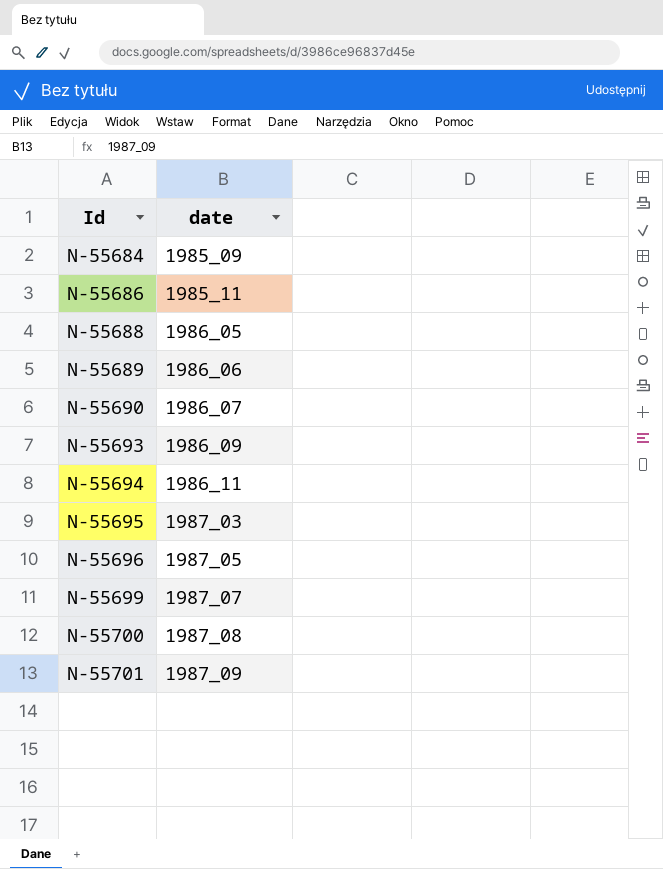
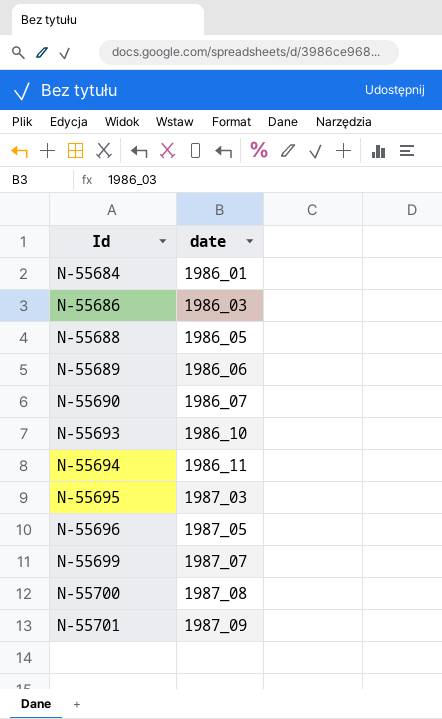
N-55684 | date: 1985_09 -> 1986_01
N-55686 | date: 1985_11 -> 1986_03
N-55693 | date: 1986_09 -> 1986_10

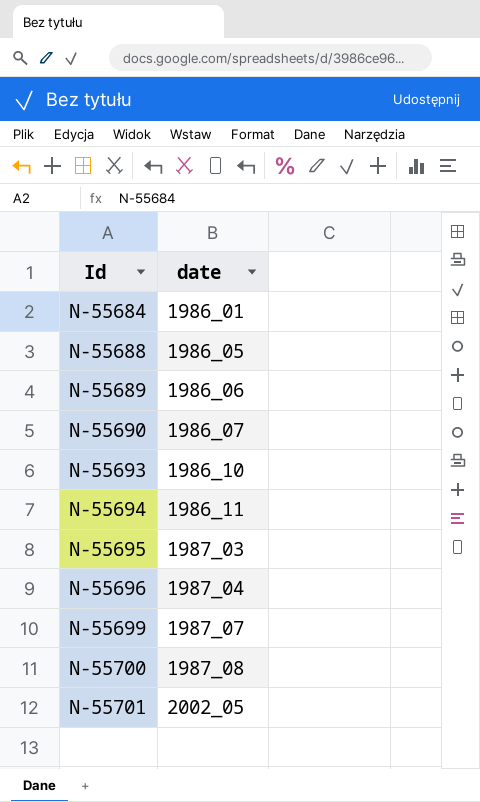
row N-55686: 1986_03 -> none
N-55696 | date: 1987_05 -> 1987_04
N-55701 | date: 1987_09 -> 2002_05

